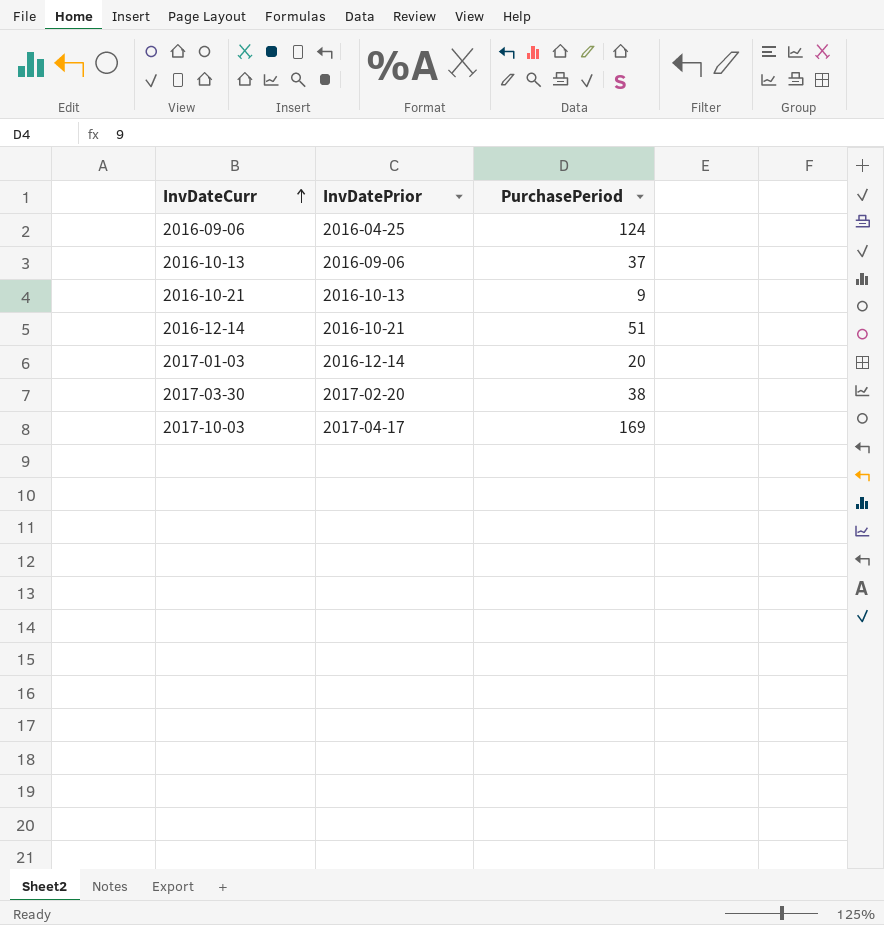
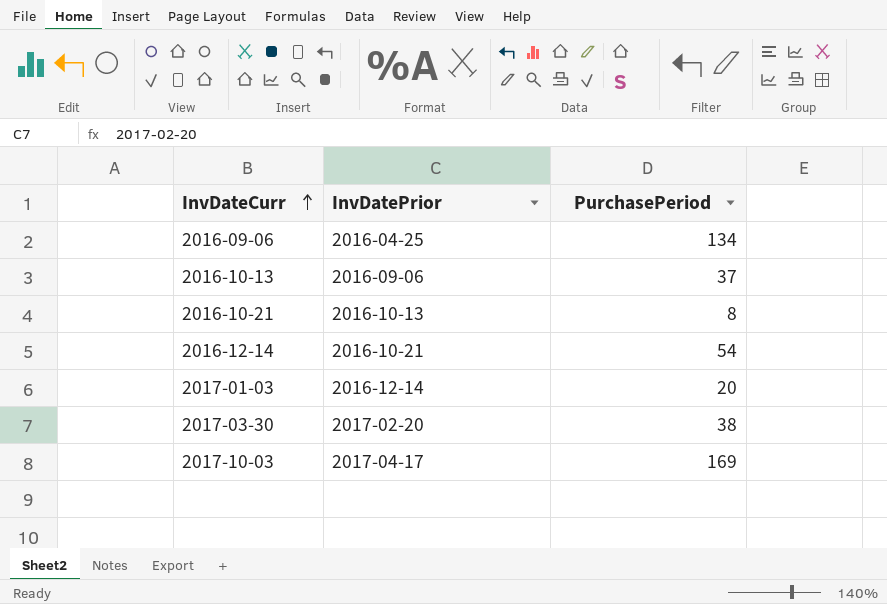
2016-09-06 | PurchasePeriod: 124 -> 134
2016-10-21 | PurchasePeriod: 9 -> 8
2016-12-14 | PurchasePeriod: 51 -> 54

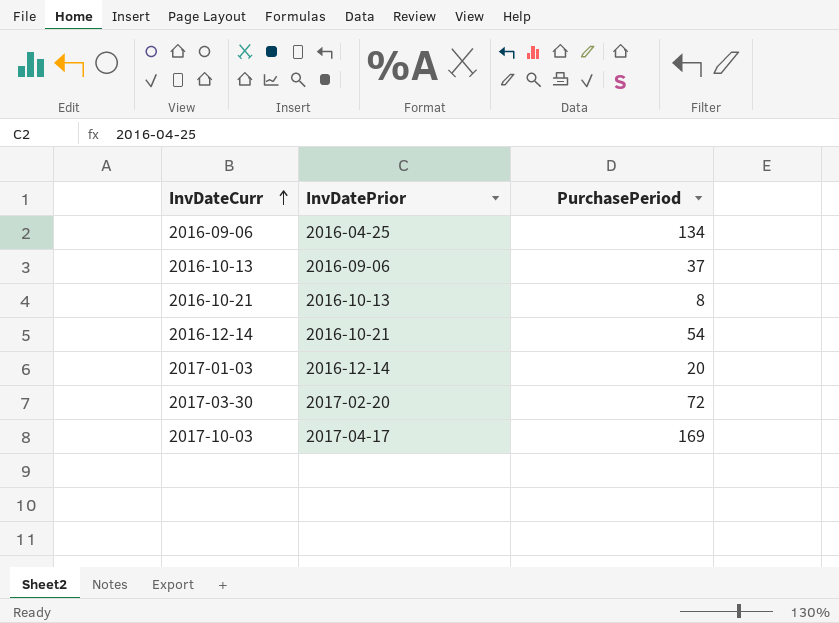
2017-03-30 | PurchasePeriod: 38 -> 72

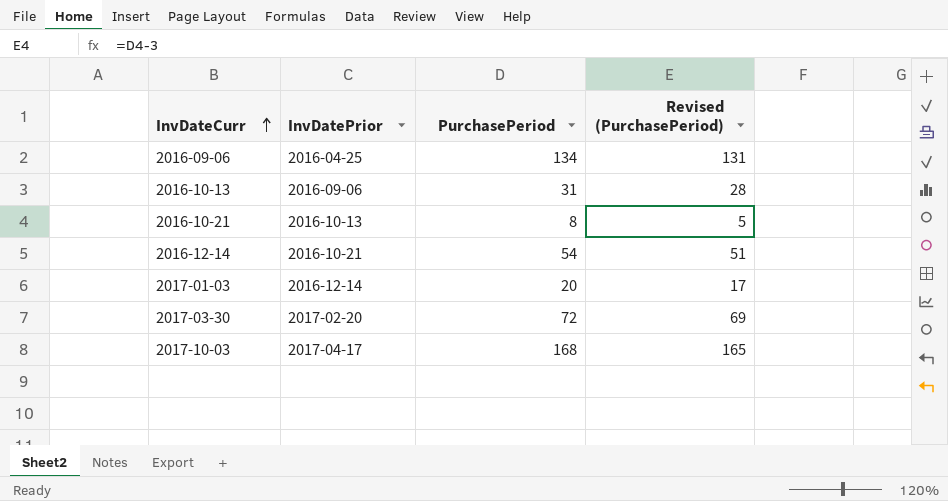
column Revised (PurchasePeriod) | formula: none -> [PurchasePeriod] - 3
2016-10-13 | PurchasePeriod: 37 -> 31
2017-10-03 | PurchasePeriod: 169 -> 168

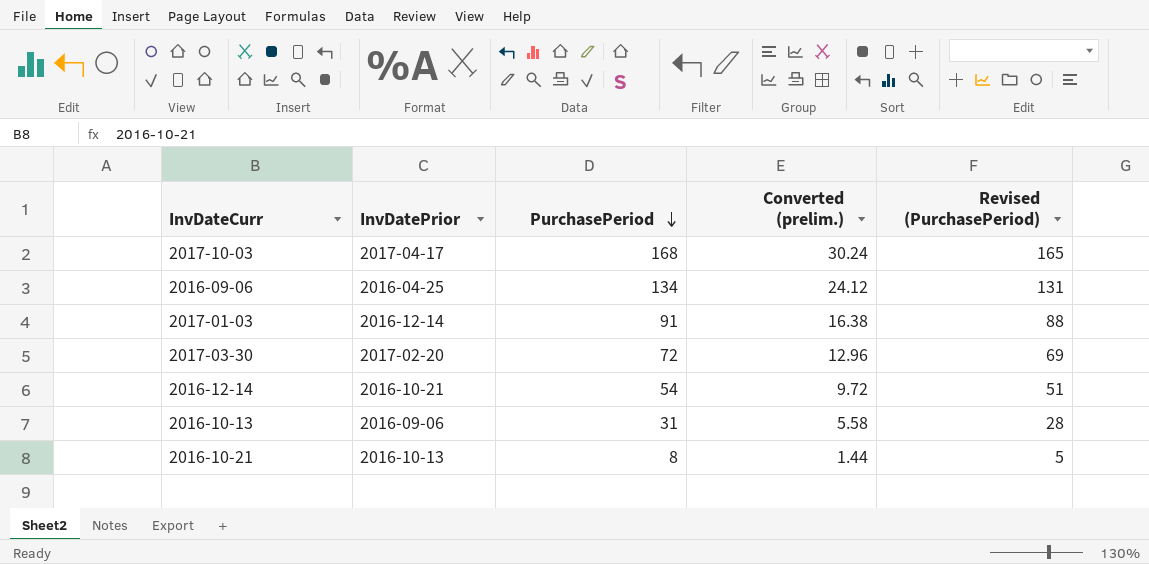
row order: InvDateCurr ascending -> PurchasePeriod descending
column Converted (prelim.) | formula: none -> [PurchasePeriod] * 0.18
2017-01-03 | PurchasePeriod: 20 -> 91
2017-01-03 | Revised (PurchasePeriod): 17 -> 88

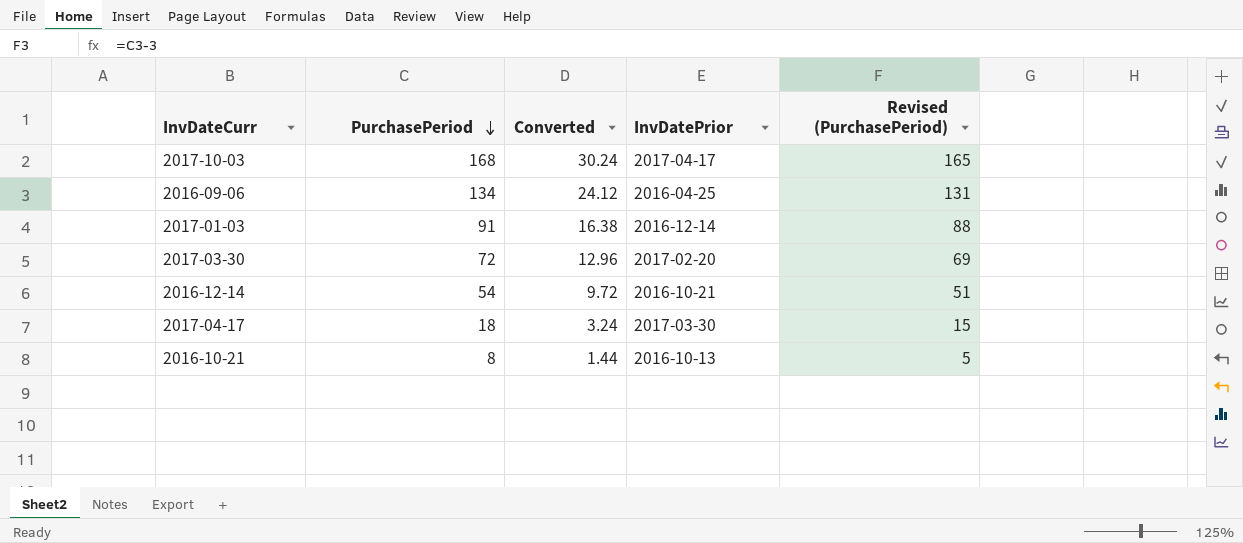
column name: Converted (prelim.) -> Converted
column InvDatePrior | position: 2 -> 4
row 2016-10-13: 2016-09-06 | 31 | 5.58 | 28 -> none
row 2017-04-17: none -> 18 | 3.24 | 2017-03-30 | 15

